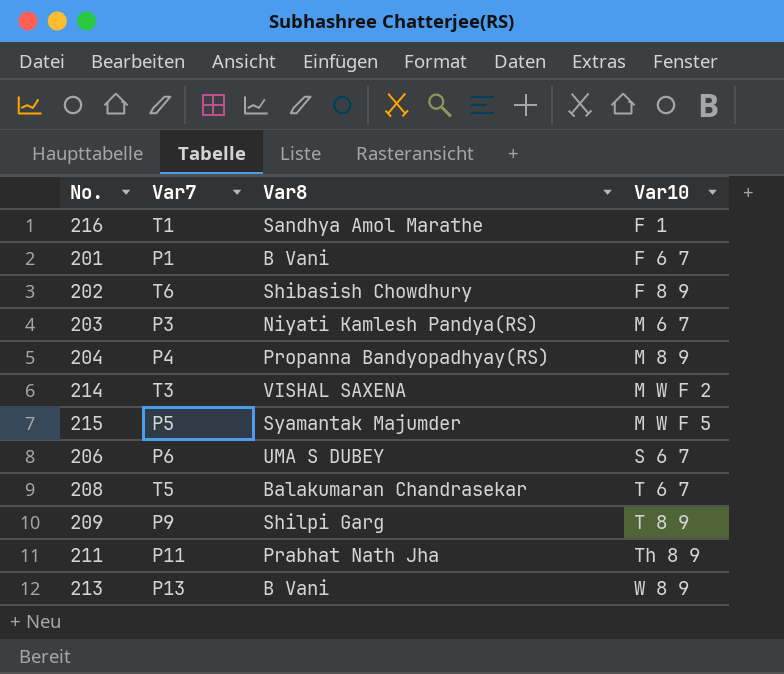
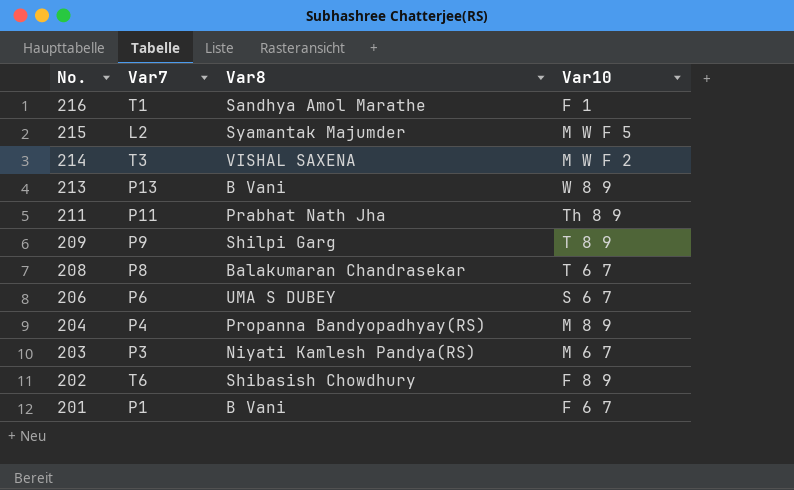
row order: Var10 ascending -> No. descending
215 | Var7: P5 -> L2
208 | Var7: T5 -> P8

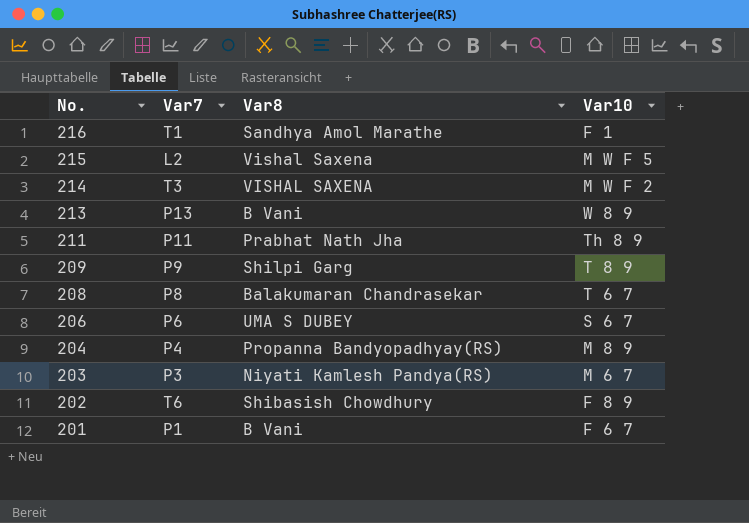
215 | Var8: Syamantak Majumder -> Vishal Saxena

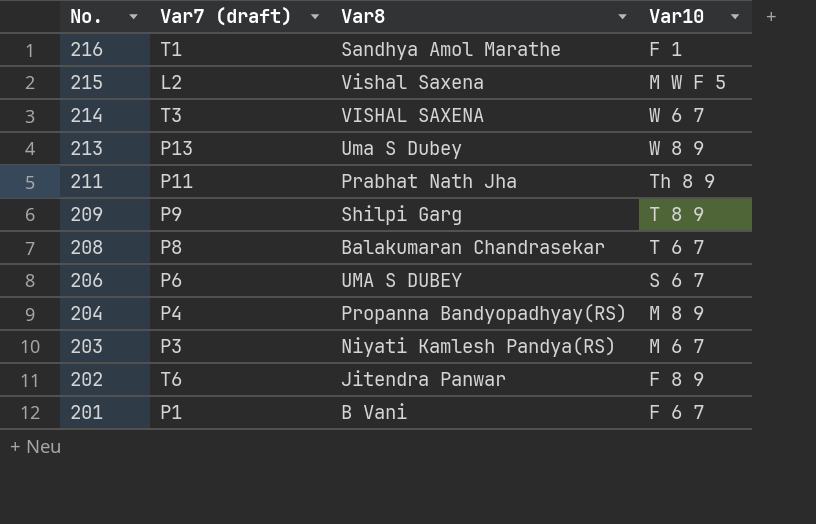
column name: Var7 -> Var7 (draft)
214 | Var10: M W F 2 -> W 6 7
213 | Var8: B Vani -> Uma S Dubey
202 | Var8: Shibasish Chowdhury -> Jitendra Panwar

